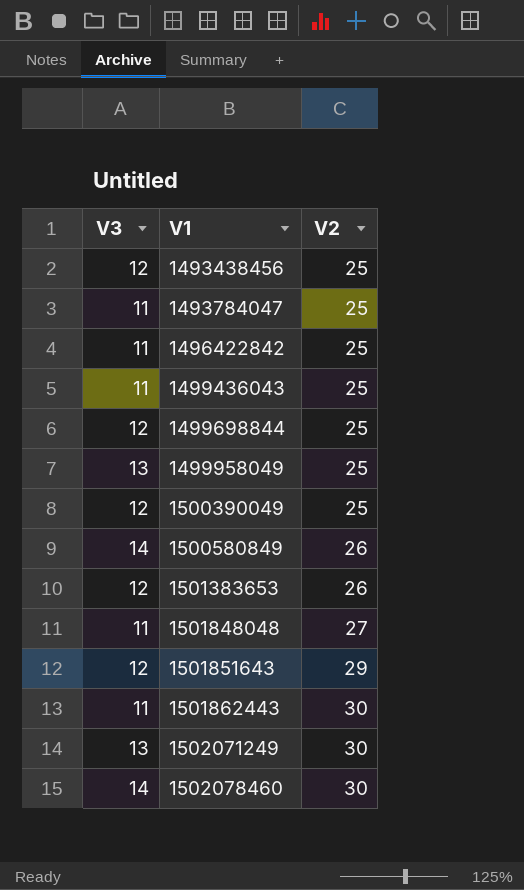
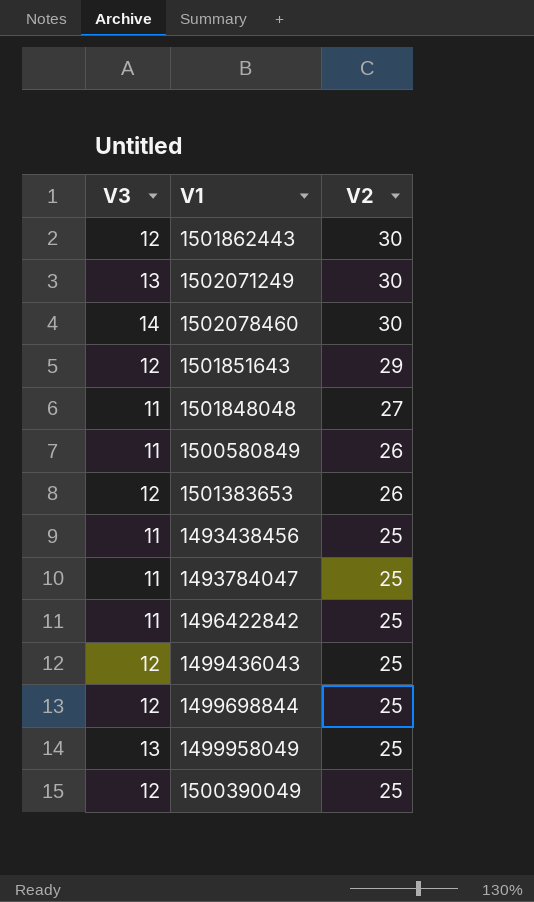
row order: V1 ascending -> V2 descending
1501862443 | V3: 11 -> 12
1500580849 | V3: 14 -> 11
1493438456 | V3: 12 -> 11
1499436043 | V3: 11 -> 12

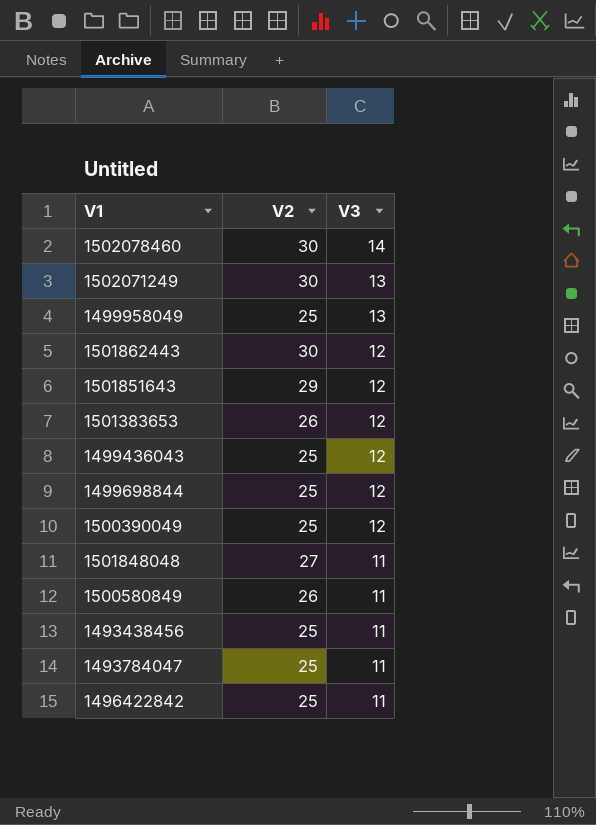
row order: V2 descending -> V3 descending
column V3 | position: 1 -> 3

